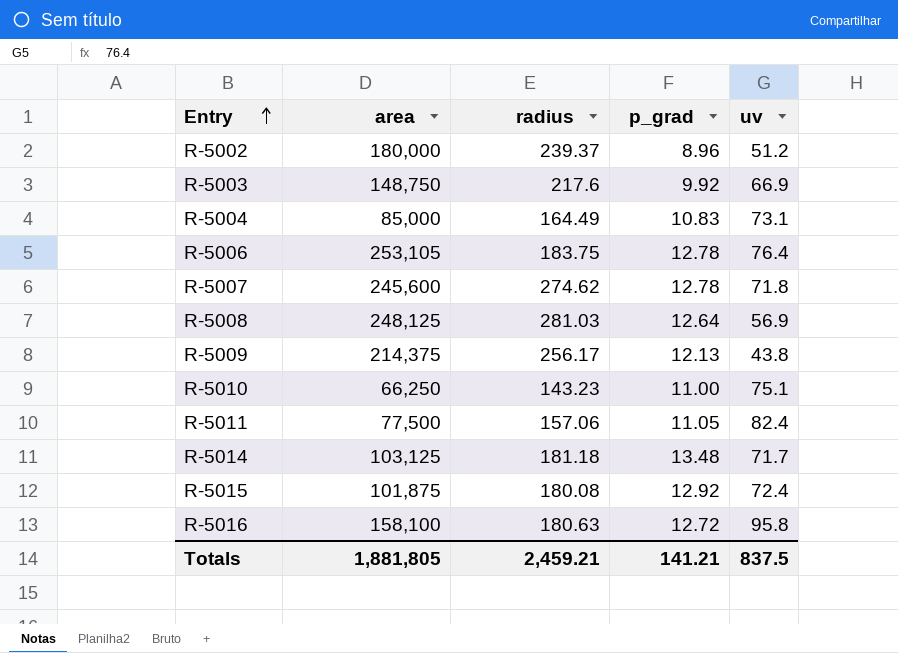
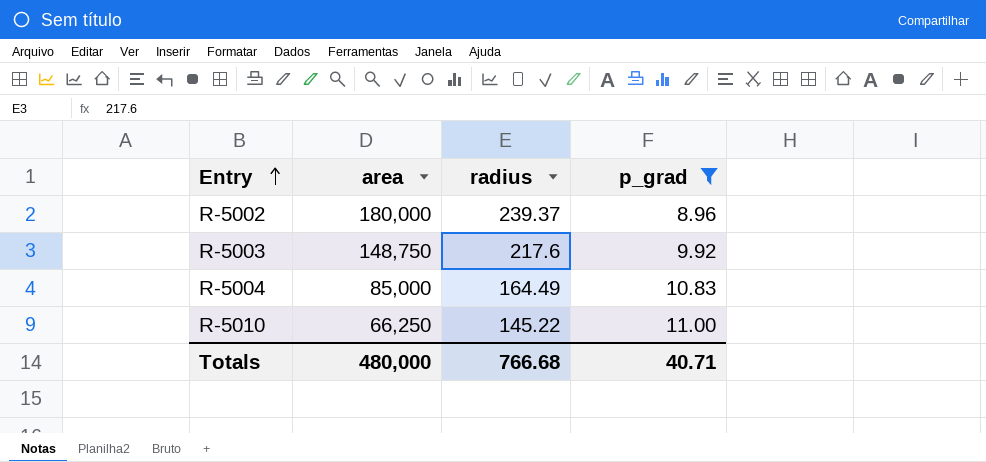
filter: none -> p_grad <= 11.00
column uv | position: 5 -> none
R-5010 | radius: 143.23 -> 145.22
Totals | area: 1,881,805 -> 480,000
Totals | radius: 2,459.21 -> 766.68
Totals | p_grad: 141.21 -> 40.71

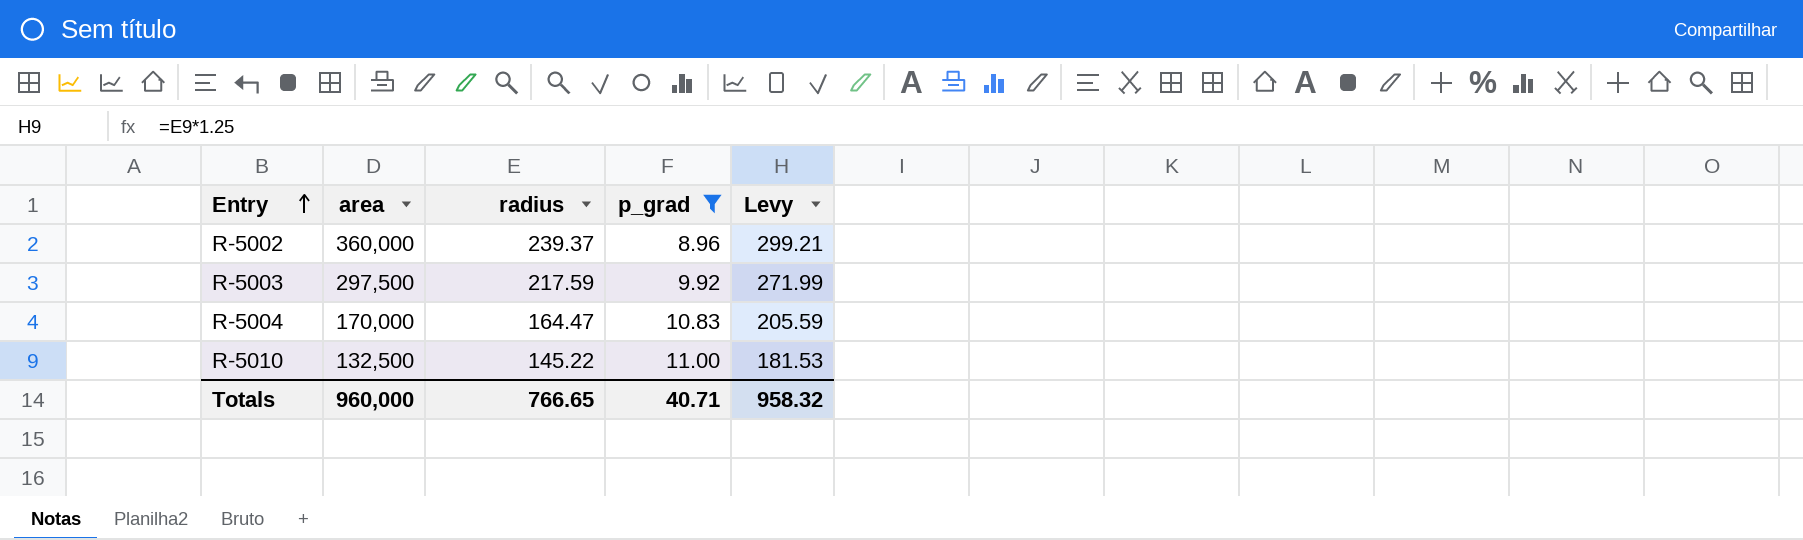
column Levy | formula: none -> [radius] * 1.25
R-5002 | area: 180,000 -> 360,000
R-5003 | area: 148,750 -> 297,500
R-5003 | radius: 217.6 -> 217.59
R-5004 | area: 85,000 -> 170,000
R-5004 | radius: 164.49 -> 164.47
R-5010 | area: 66,250 -> 132,500
Totals | area: 480,000 -> 960,000
Totals | radius: 766.68 -> 766.65

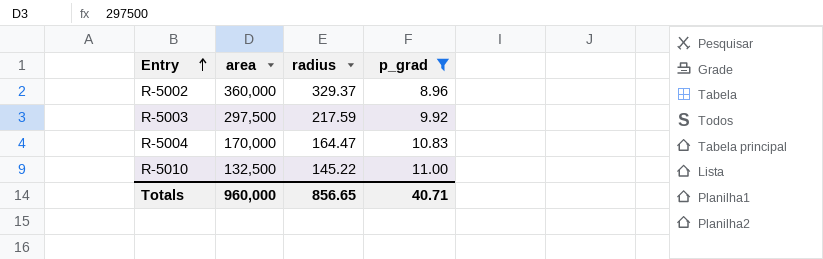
column Levy | formula: [radius] * 1.25 -> none
R-5002 | radius: 239.37 -> 329.37
Totals | radius: 766.65 -> 856.65

